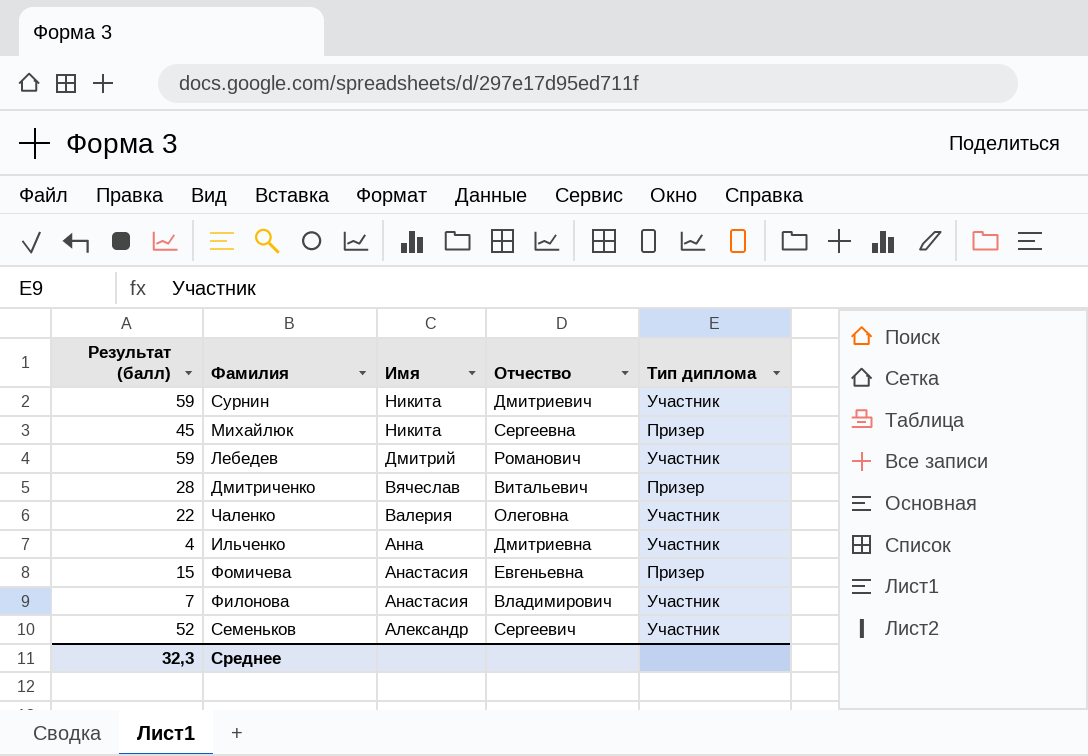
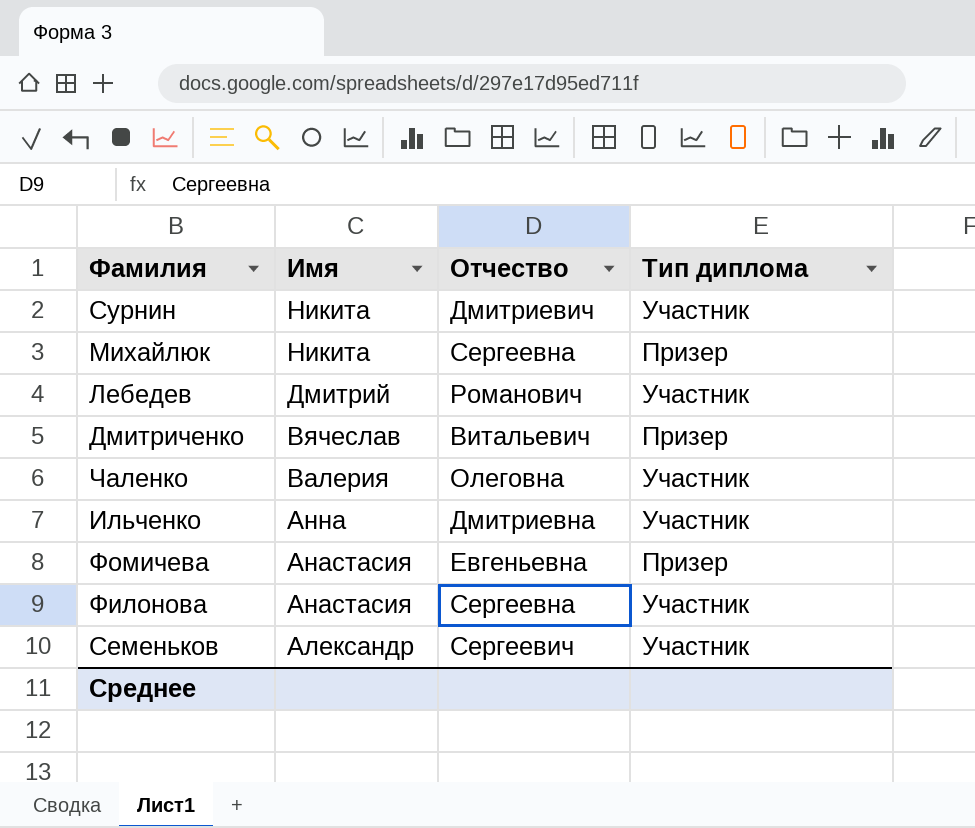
column Результат (балл) | position: 1 -> none
Филонова | Отчество: Владимирович -> Сергеевна

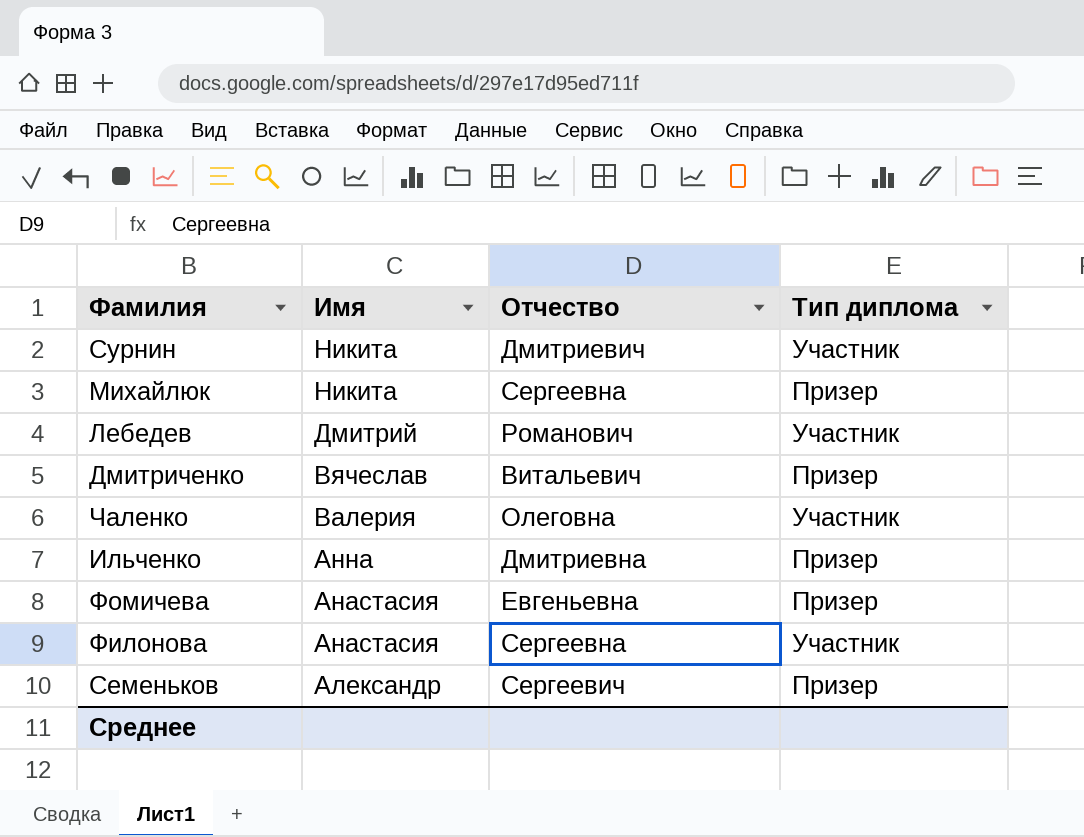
Ильченко | Тип диплома: Участник -> Призер
Семеньков | Тип диплома: Участник -> Призер

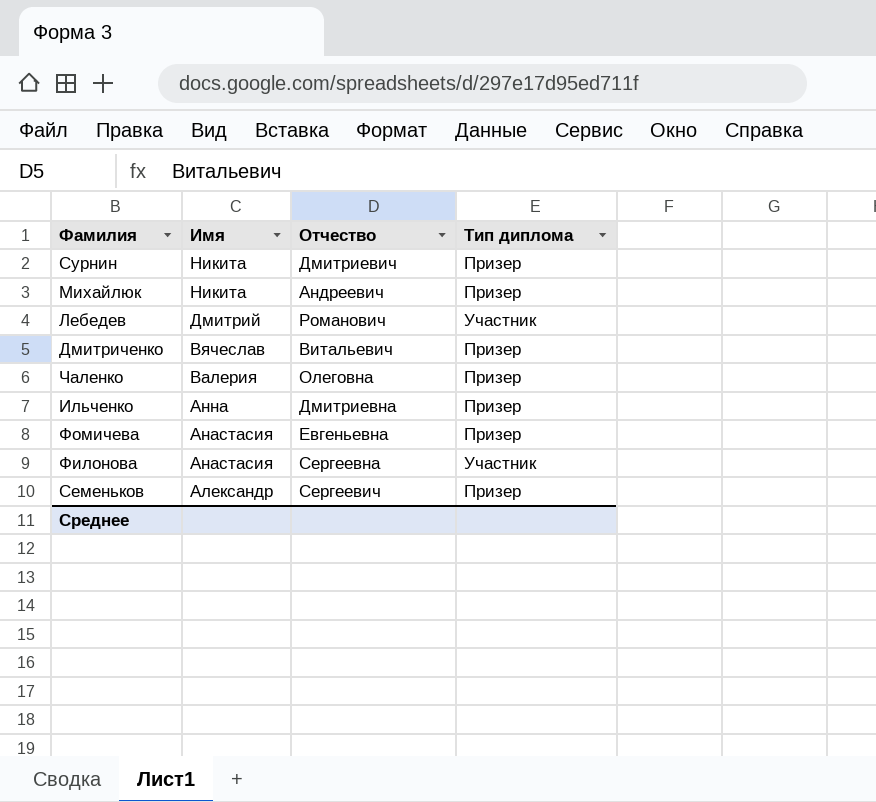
Сурнин | Тип диплома: Участник -> Призер
Михайлюк | Отчество: Сергеевна -> Андреевич
Чаленко | Тип диплома: Участник -> Призер

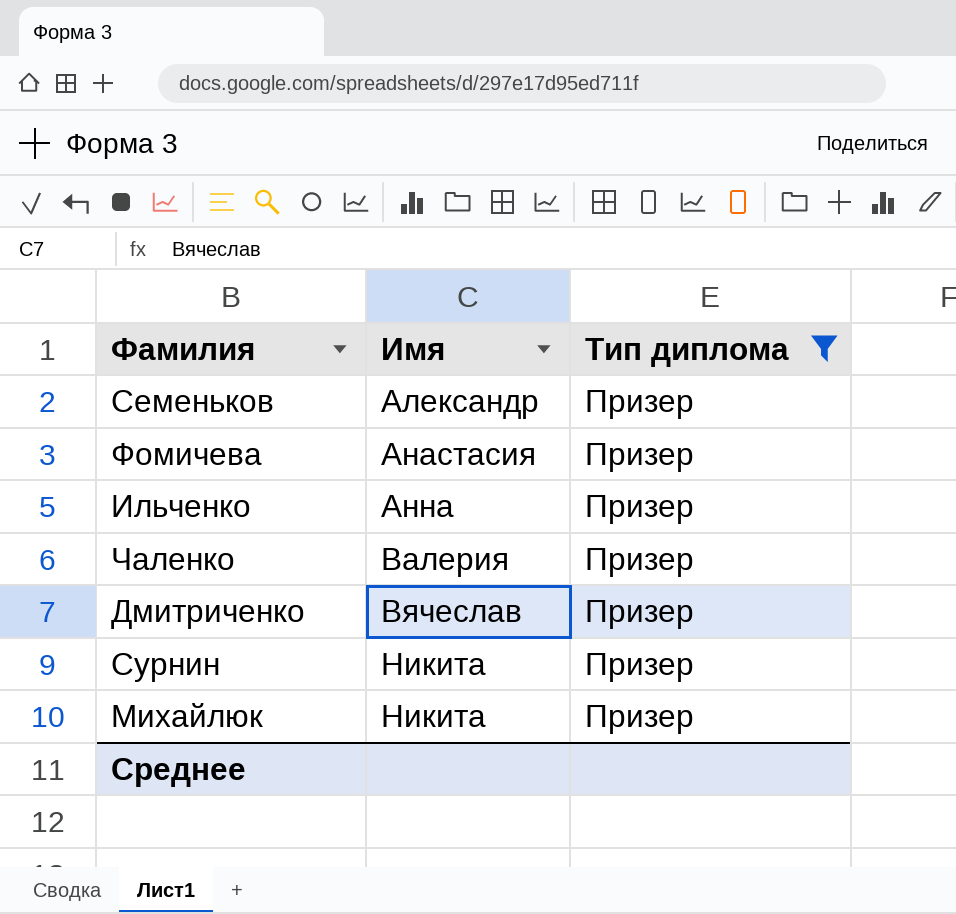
filter: none -> Тип диплома = Призер
row order: Имя descending -> Имя ascending
column Отчество | position: 3 -> none

